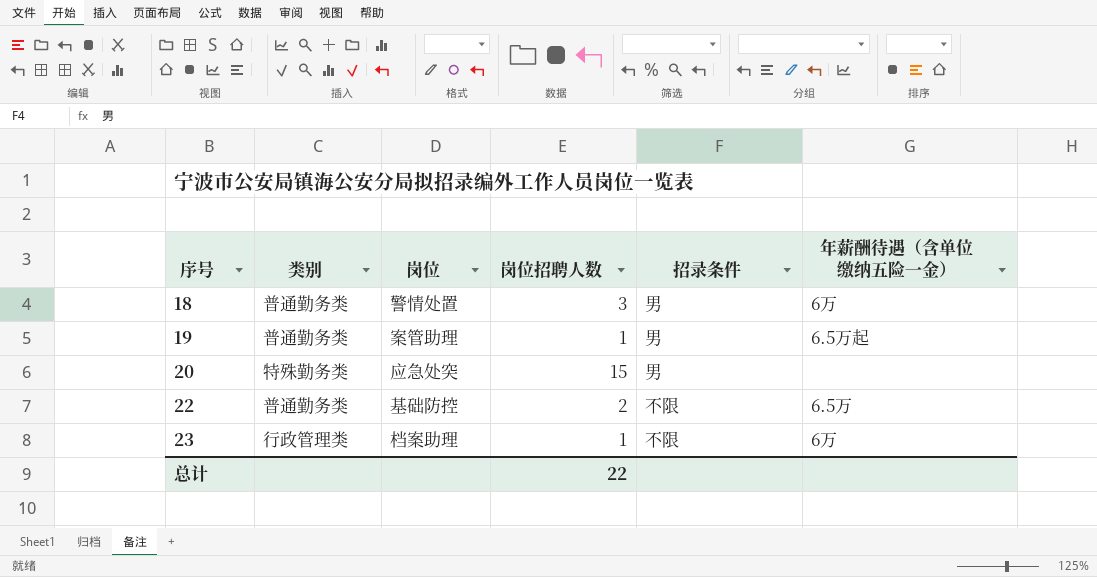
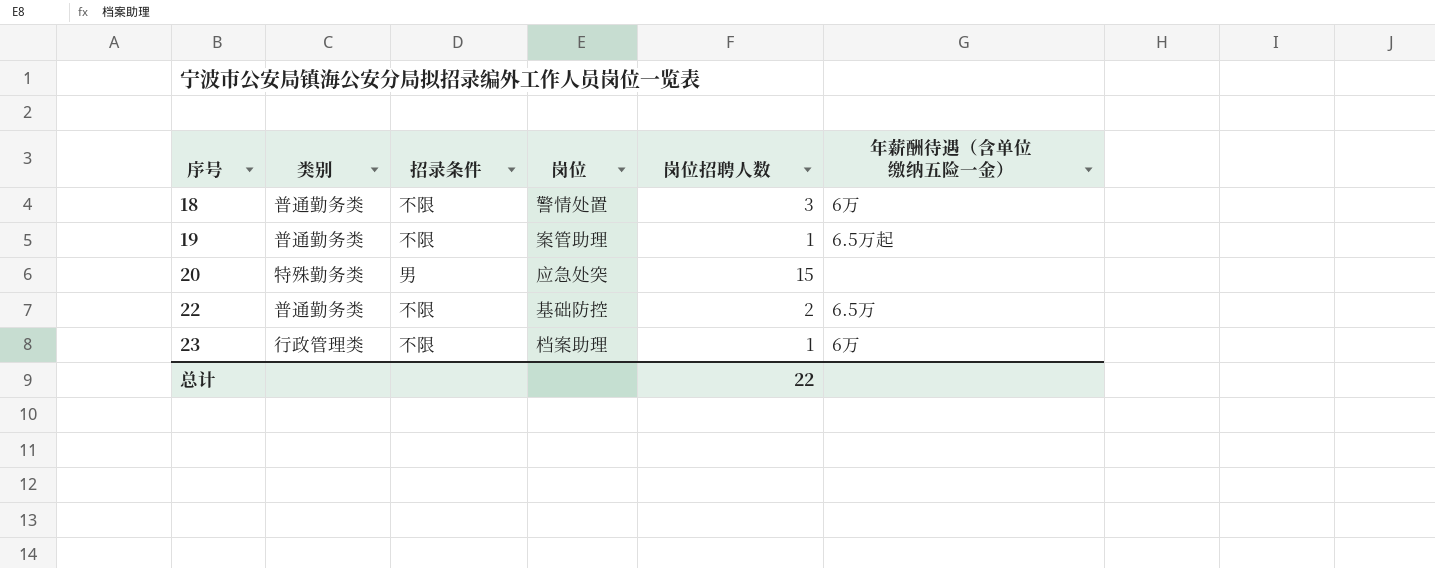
column 招录条件 | position: 5 -> 3
18 | 招录条件: 男 -> 不限
19 | 招录条件: 男 -> 不限

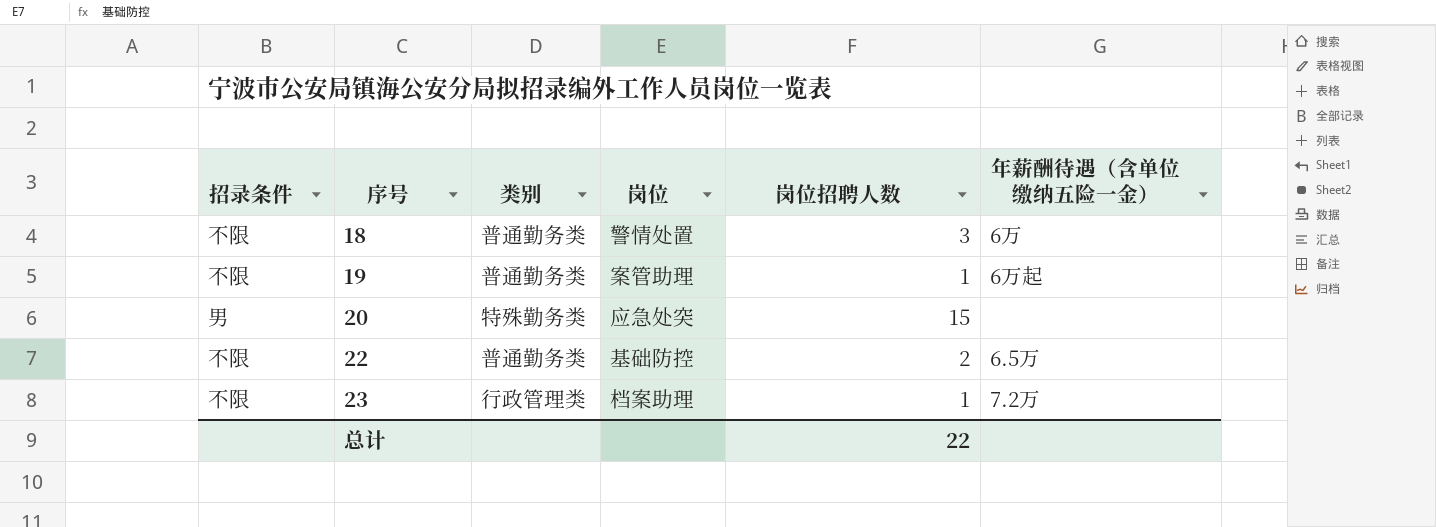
column 招录条件 | position: 3 -> 1
19 | 年薪酬待遇（含单位缴纳五险一金）: 6.5万起 -> 6万起
23 | 年薪酬待遇（含单位缴纳五险一金）: 6万 -> 7.2万

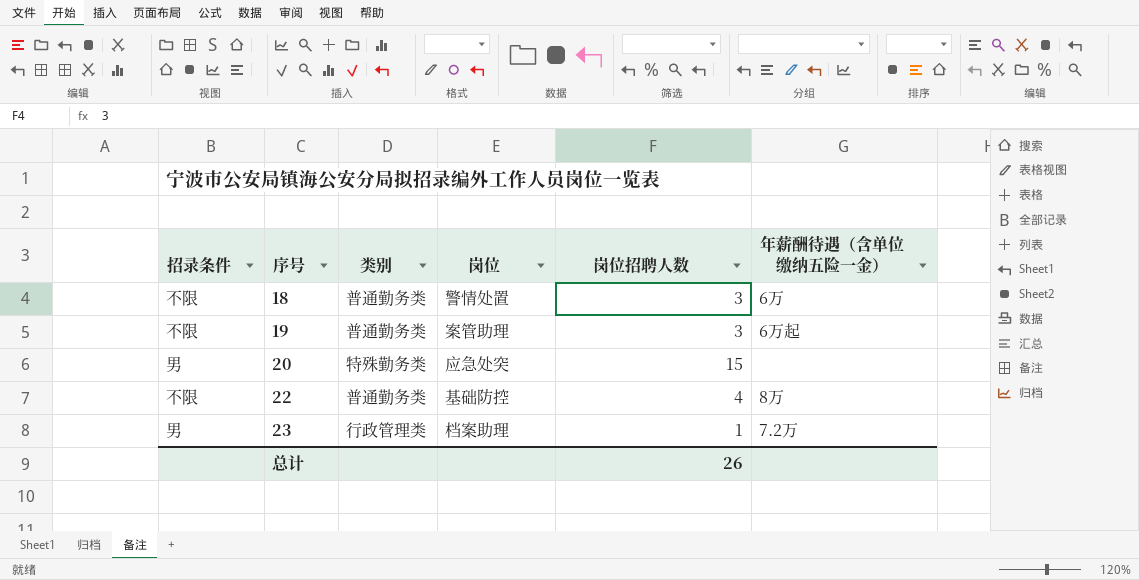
19 | 岗位招聘人数: 1 -> 3
22 | 岗位招聘人数: 2 -> 4
22 | 年薪酬待遇（含单位缴纳五险一金）: 6.5万 -> 8万
23 | 招录条件: 不限 -> 男
总计 | 岗位招聘人数: 22 -> 26

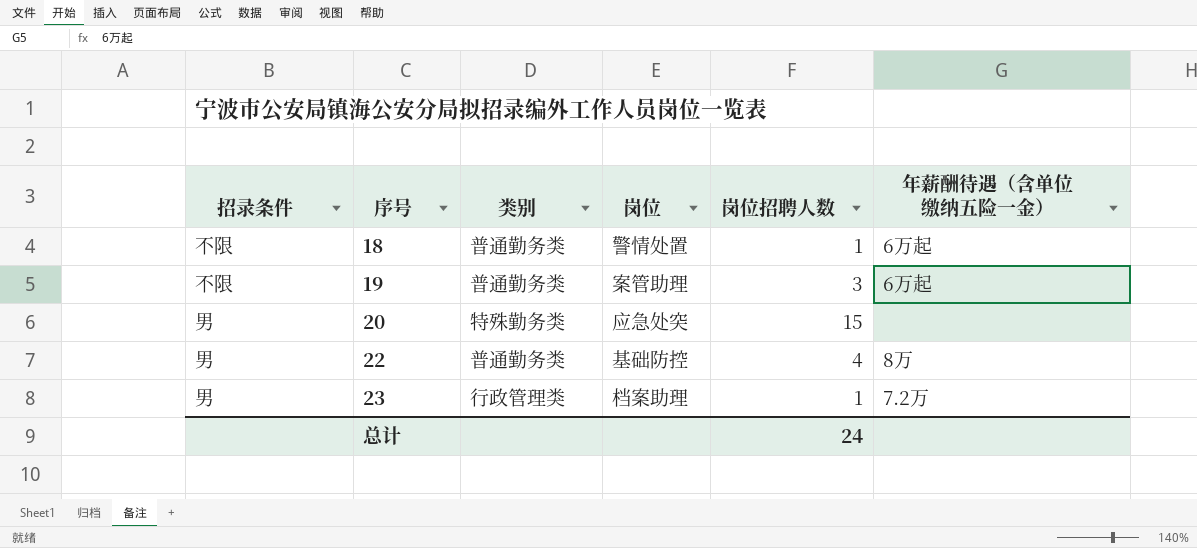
18 | 岗位招聘人数: 3 -> 1
18 | 年薪酬待遇（含单位缴纳五险一金）: 6万 -> 6万起
22 | 招录条件: 不限 -> 男
总计 | 岗位招聘人数: 26 -> 24

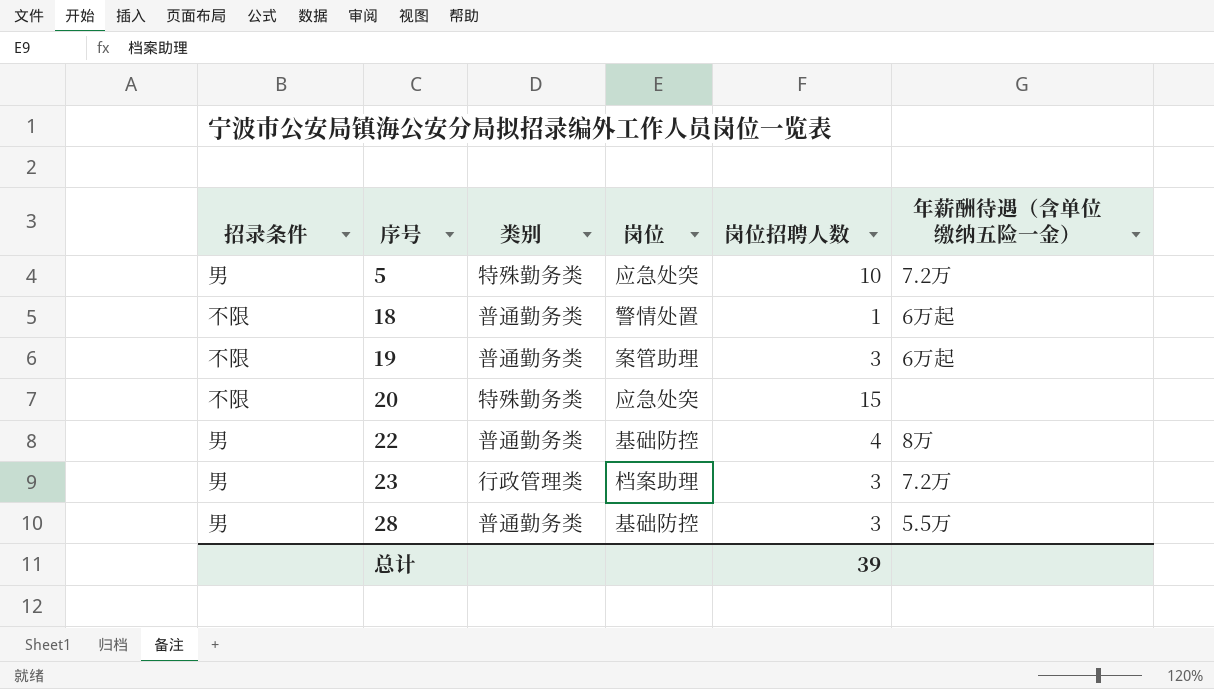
row 5: none -> 男 | 特殊勤务类 | 应急处突 | 10 | 7.2万
20 | 招录条件: 男 -> 不限
23 | 岗位招聘人数: 1 -> 3
row 28: none -> 男 | 普通勤务类 | 基础防控 | 3 | 5.5万
总计 | 岗位招聘人数: 24 -> 39

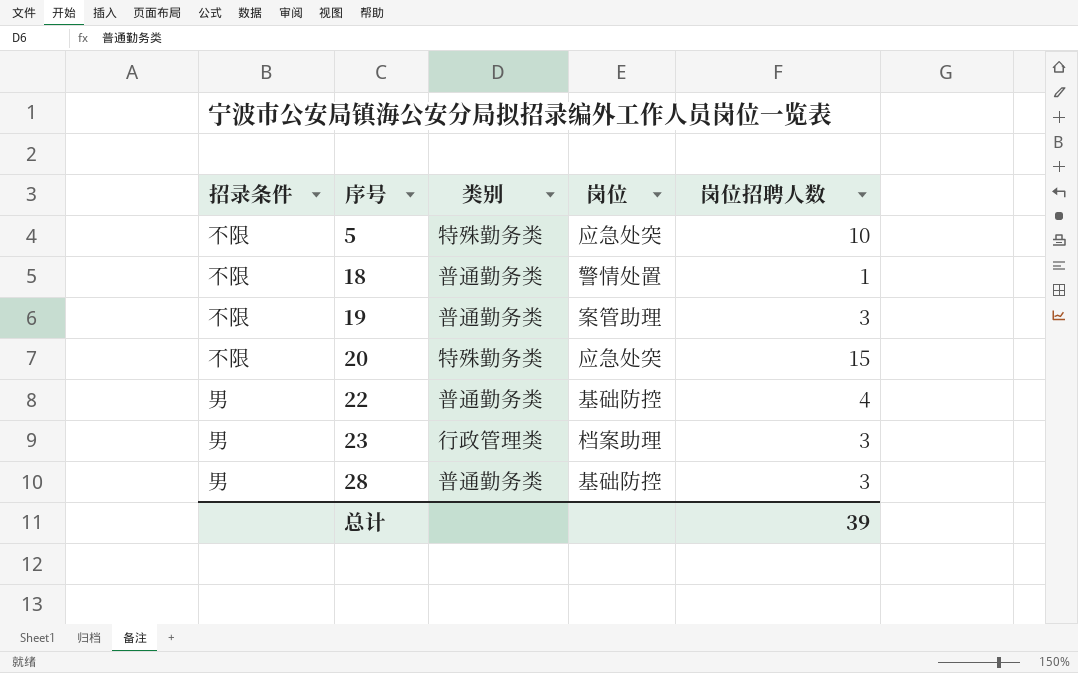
column 年薪酬待遇（含单位缴纳五险一金） | position: 6 -> none
5 | 招录条件: 男 -> 不限

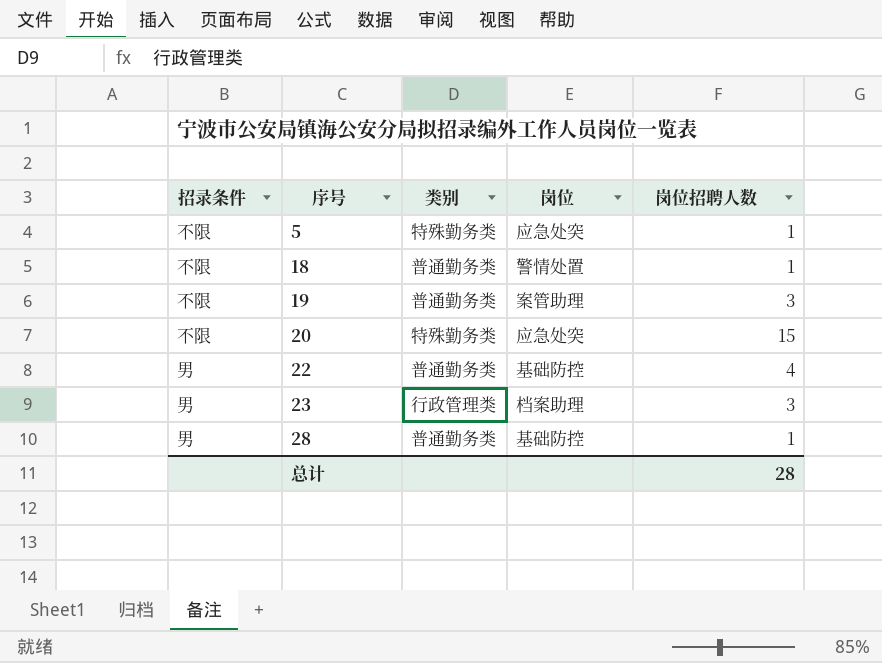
5 | 岗位招聘人数: 10 -> 1
28 | 岗位招聘人数: 3 -> 1
总计 | 岗位招聘人数: 39 -> 28

